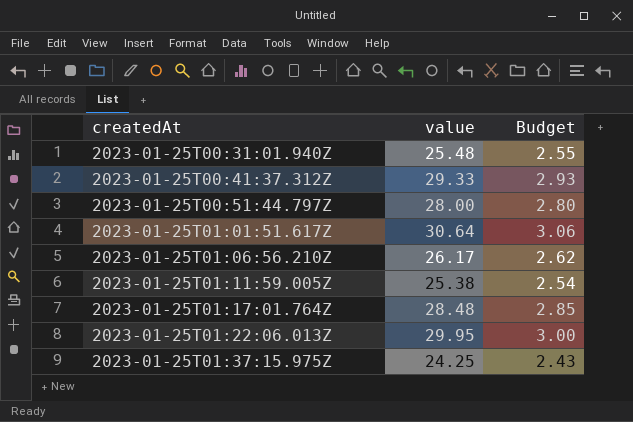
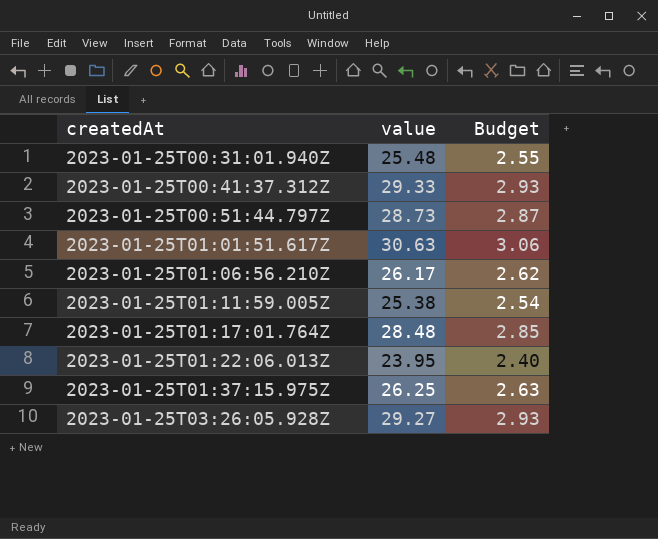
2023-01-25T00:51:44.797Z | value: 28.00 -> 28.73
2023-01-25T00:51:44.797Z | Budget: 2.80 -> 2.87
2023-01-25T01:01:51.617Z | value: 30.64 -> 30.63
2023-01-25T01:22:06.013Z | value: 29.95 -> 23.95
2023-01-25T01:22:06.013Z | Budget: 3.00 -> 2.40
2023-01-25T01:37:15.975Z | value: 24.25 -> 26.25
2023-01-25T01:37:15.975Z | Budget: 2.43 -> 2.63
row 2023-01-25T03:26:05.928Z: none -> 29.27 | 2.93

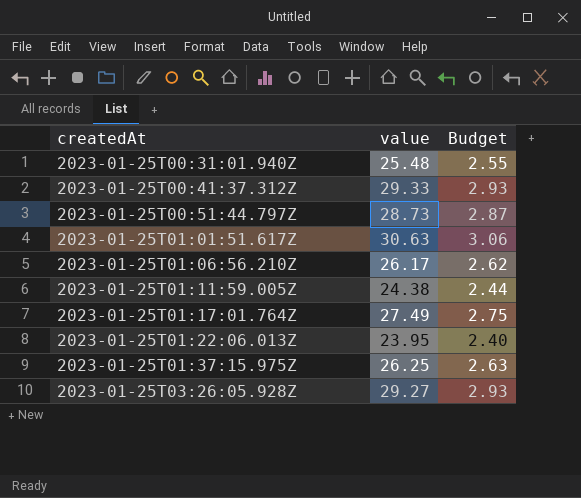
2023-01-25T01:11:59.005Z | value: 25.38 -> 24.38
2023-01-25T01:11:59.005Z | Budget: 2.54 -> 2.44
2023-01-25T01:17:01.764Z | value: 28.48 -> 27.49
2023-01-25T01:17:01.764Z | Budget: 2.85 -> 2.75

